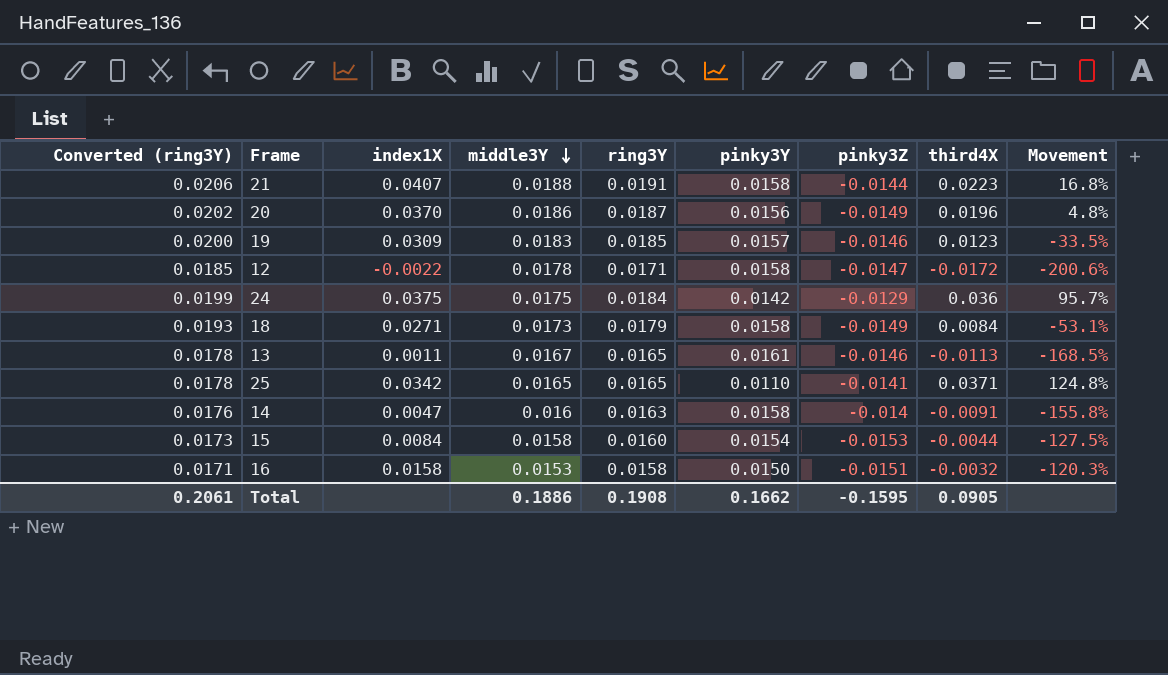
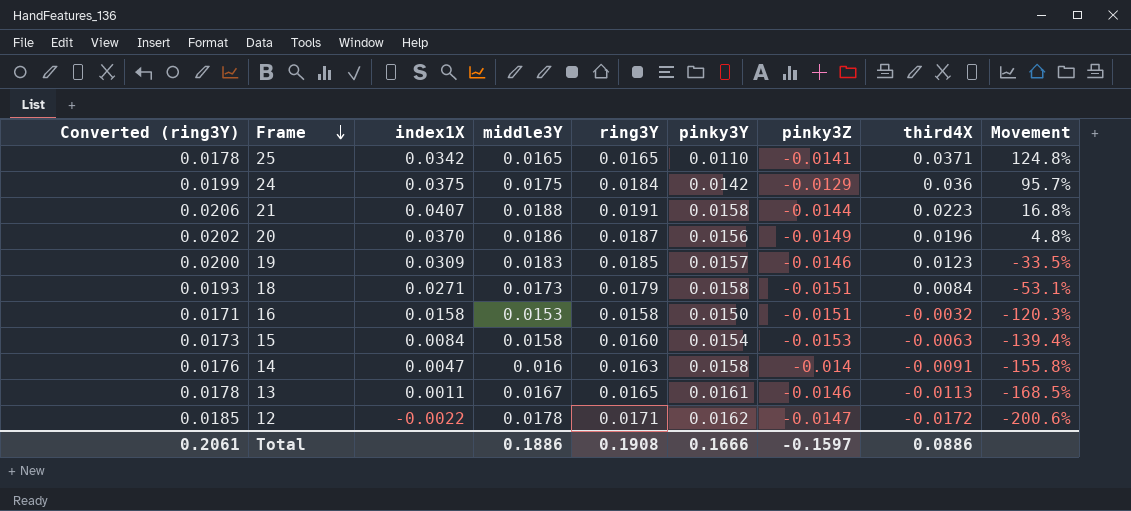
row order: middle3Y descending -> Frame descending
18 | pinky3Z: -0.0149 -> -0.0151
15 | third4X: -0.0044 -> -0.0063
15 | Movement: -127.5% -> -139.4%
12 | pinky3Y: 0.0158 -> 0.0162
Total | pinky3Y: 0.1662 -> 0.1666
Total | pinky3Z: -0.1595 -> -0.1597
Total | third4X: 0.0905 -> 0.0886

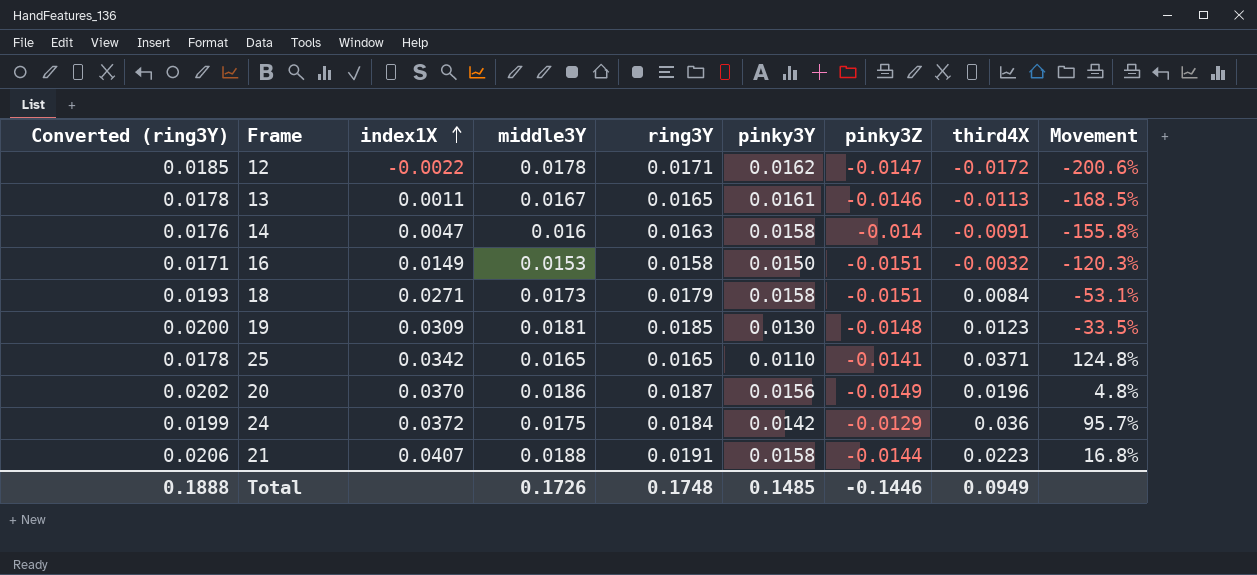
row order: Frame descending -> index1X ascending
row 15: 0.0173 | 0.0084 | 0.0158 | 0.0160 | 0.0154 | -0.0153 | -0.0063 | -139.4% -> none
16 | index1X: 0.0158 -> 0.0149
19 | middle3Y: 0.0183 -> 0.0181
19 | pinky3Y: 0.0157 -> 0.0130
19 | pinky3Z: -0.0146 -> -0.0148
24 | index1X: 0.0375 -> 0.0372
Total | Converted (ring3Y): 0.2061 -> 0.1888
Total | middle3Y: 0.1886 -> 0.1726
Total | ring3Y: 0.1908 -> 0.1748
Total | pinky3Y: 0.1666 -> 0.1485
Total | pinky3Z: -0.1597 -> -0.1446
Total | third4X: 0.0886 -> 0.0949

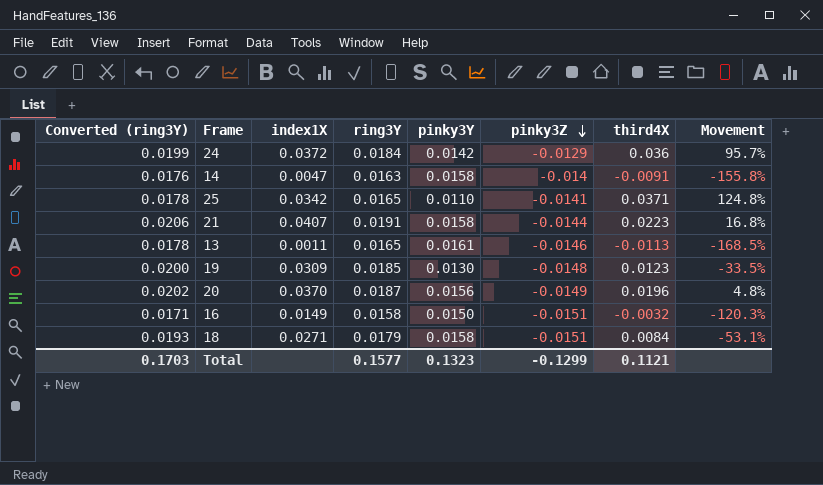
row order: index1X ascending -> pinky3Z descending
column middle3Y | position: 4 -> none
row 12: 0.0185 | -0.0022 | 0.0178 | 0.0171 | 0.0162 | -0.0147 | -0.0172 | -200.6% -> none
Total | Converted (ring3Y): 0.1888 -> 0.1703
Total | ring3Y: 0.1748 -> 0.1577
Total | pinky3Y: 0.1485 -> 0.1323
Total | pinky3Z: -0.1446 -> -0.1299
Total | third4X: 0.0949 -> 0.1121

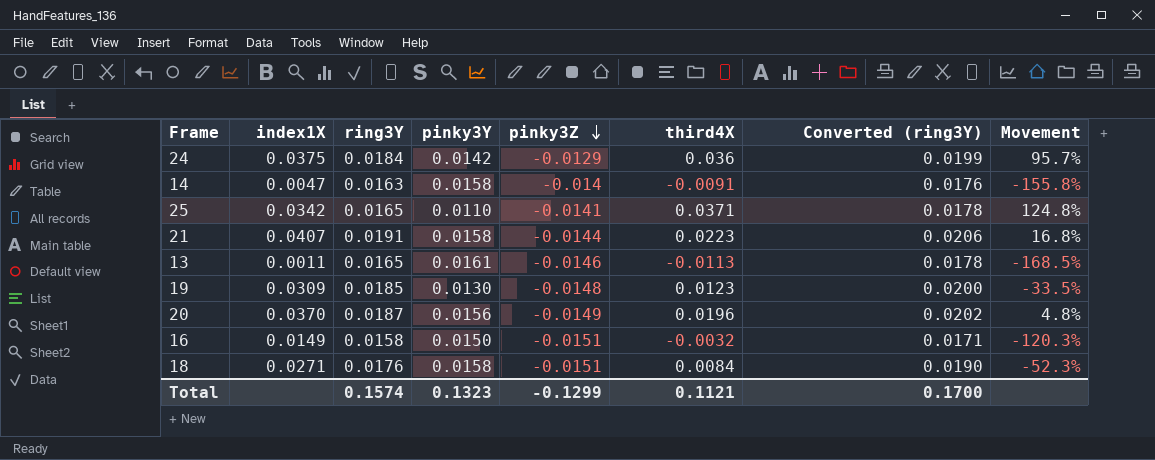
column Converted (ring3Y) | position: 1 -> 7
24 | index1X: 0.0372 -> 0.0375
18 | ring3Y: 0.0179 -> 0.0176
18 | Converted (ring3Y): 0.0193 -> 0.0190
18 | Movement: -53.1% -> -52.3%
Total | ring3Y: 0.1577 -> 0.1574
Total | Converted (ring3Y): 0.1703 -> 0.1700

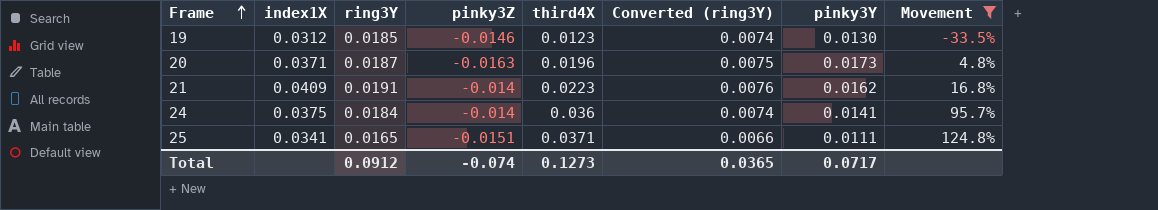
filter: none -> Movement >= -33.5%
row order: pinky3Z descending -> Frame ascending
column Converted (ring3Y) | formula: [ring3Y] * 1.08 -> [ring3Y] * 0.4
column pinky3Y | position: 4 -> 7
19 | index1X: 0.0309 -> 0.0312
19 | pinky3Z: -0.0148 -> -0.0146
20 | index1X: 0.0370 -> 0.0371
20 | pinky3Z: -0.0149 -> -0.0163
20 | pinky3Y: 0.0156 -> 0.0173
21 | index1X: 0.0407 -> 0.0409
21 | pinky3Z: -0.0144 -> -0.014
21 | pinky3Y: 0.0158 -> 0.0162
24 | pinky3Z: -0.0129 -> -0.014
24 | pinky3Y: 0.0142 -> 0.0141
25 | index1X: 0.0342 -> 0.0341
25 | pinky3Z: -0.0141 -> -0.0151
25 | pinky3Y: 0.0110 -> 0.0111
Total | ring3Y: 0.1574 -> 0.0912
Total | pinky3Z: -0.1299 -> -0.074
Total | third4X: 0.1121 -> 0.1273
Total | Converted (ring3Y): 0.1700 -> 0.0365
Total | pinky3Y: 0.1323 -> 0.0717

